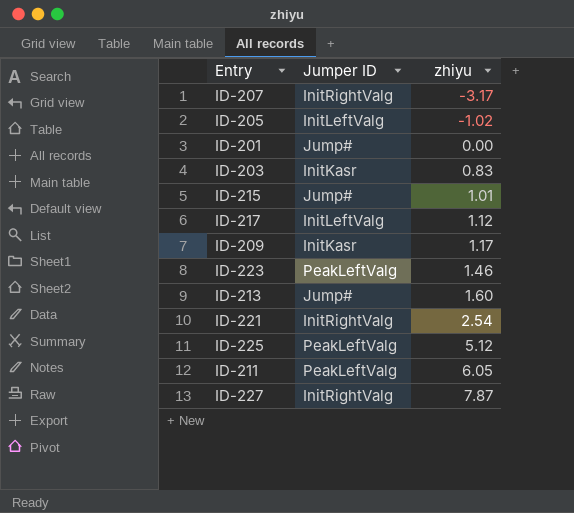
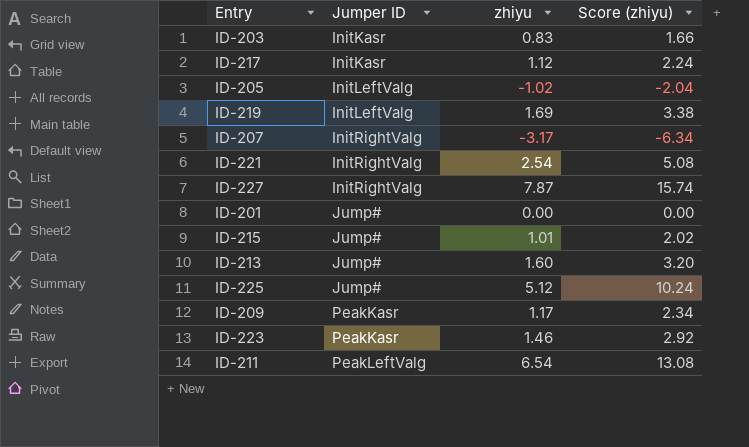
row order: zhiyu ascending -> Jumper ID ascending
column Score (zhiyu) | formula: none -> [zhiyu] * 2
ID-217 | Jumper ID: InitLeftValg -> InitKasr
row ID-219: none -> InitLeftValg | 1.69 | 3.38
ID-225 | Jumper ID: PeakLeftValg -> Jump#
ID-209 | Jumper ID: InitKasr -> PeakKasr
ID-223 | Jumper ID: PeakLeftValg -> PeakKasr
ID-211 | zhiyu: 6.05 -> 6.54

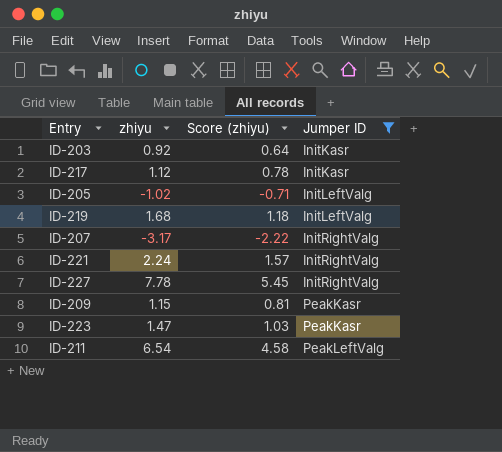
filter: none -> Jumper ID != Jump#
column Score (zhiyu) | formula: [zhiyu] * 2 -> [zhiyu] * 0.7
column Jumper ID | position: 2 -> 4
ID-203 | zhiyu: 0.83 -> 0.92
ID-219 | zhiyu: 1.69 -> 1.68
ID-221 | zhiyu: 2.54 -> 2.24
ID-227 | zhiyu: 7.87 -> 7.78
ID-209 | zhiyu: 1.17 -> 1.15
ID-223 | zhiyu: 1.46 -> 1.47

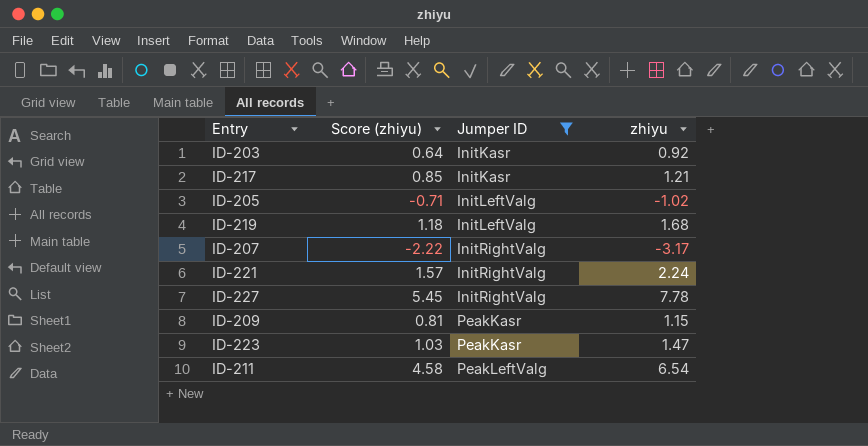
column zhiyu | position: 2 -> 4
ID-217 | Score (zhiyu): 0.78 -> 0.85
ID-217 | zhiyu: 1.12 -> 1.21

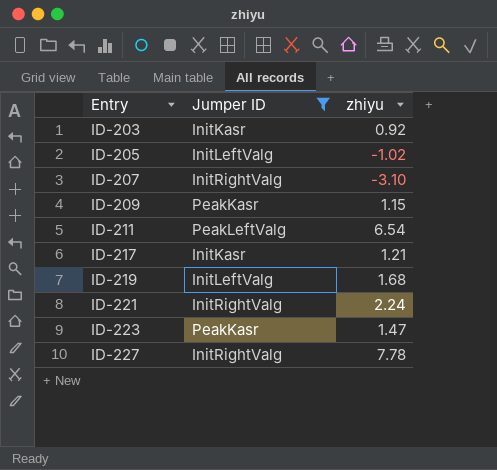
row order: Jumper ID ascending -> Entry ascending
column Score (zhiyu) | formula: [zhiyu] * 0.7 -> none
ID-207 | zhiyu: -3.17 -> -3.10

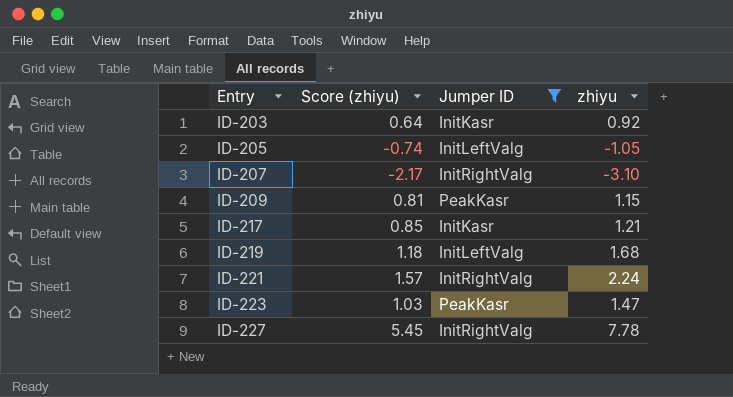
column Score (zhiyu) | formula: none -> [zhiyu] * 0.7
row ID-211: PeakLeftValg | 6.54 -> none
ID-205 | zhiyu: -1.02 -> -1.05

